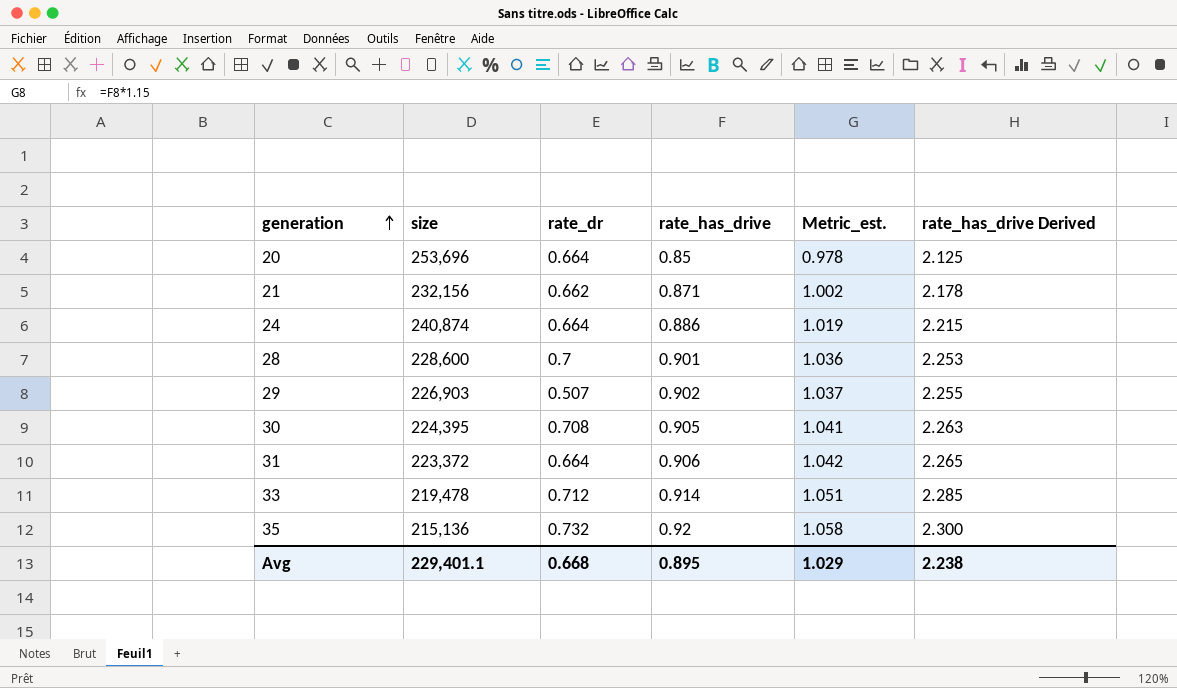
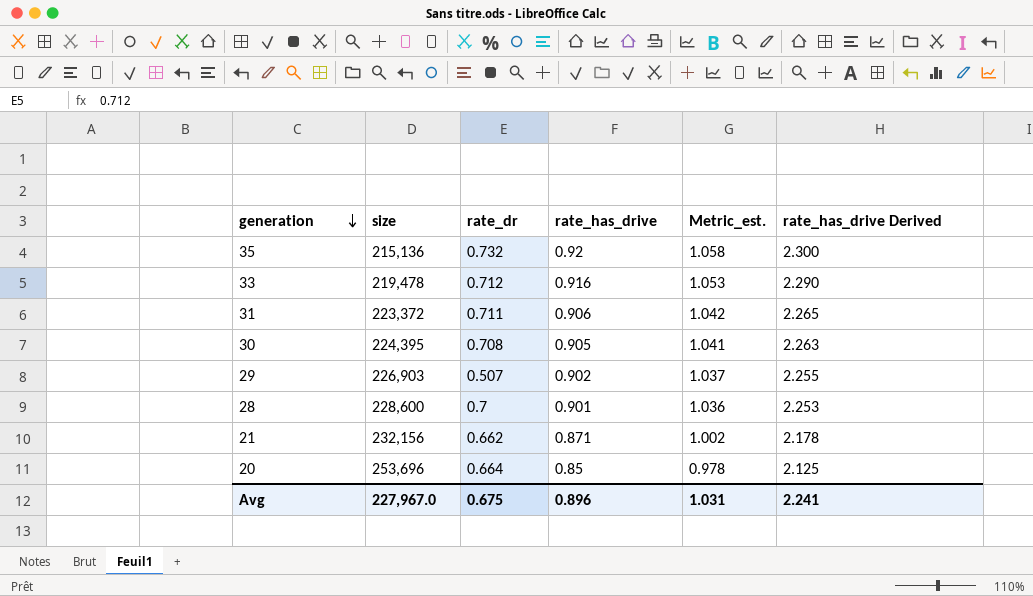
row order: generation ascending -> generation descending
row 24: 240,874 | 0.664 | 0.886 | 1.019 | 2.215 -> none
33 | rate_has_drive: 0.914 -> 0.916
33 | Metric_est.: 1.051 -> 1.053
33 | rate_has_drive Derived: 2.285 -> 2.290
31 | rate_dr: 0.664 -> 0.711
Avg | size: 229,401.1 -> 227,967.0
Avg | rate_dr: 0.668 -> 0.675
Avg | rate_has_drive: 0.895 -> 0.896
Avg | Metric_est.: 1.029 -> 1.031
Avg | rate_has_drive Derived: 2.238 -> 2.241

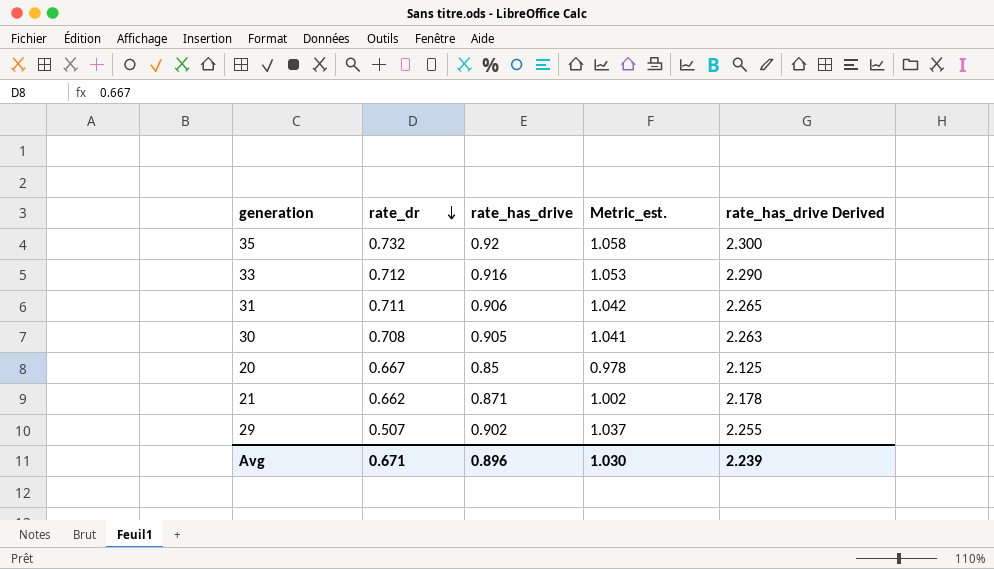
row order: generation descending -> rate_dr descending
column size | position: 2 -> none
row 28: 228,600 | 0.7 | 0.901 | 1.036 | 2.253 -> none
20 | rate_dr: 0.664 -> 0.667
Avg | rate_dr: 0.675 -> 0.671
Avg | Metric_est.: 1.031 -> 1.030
Avg | rate_has_drive Derived: 2.241 -> 2.239

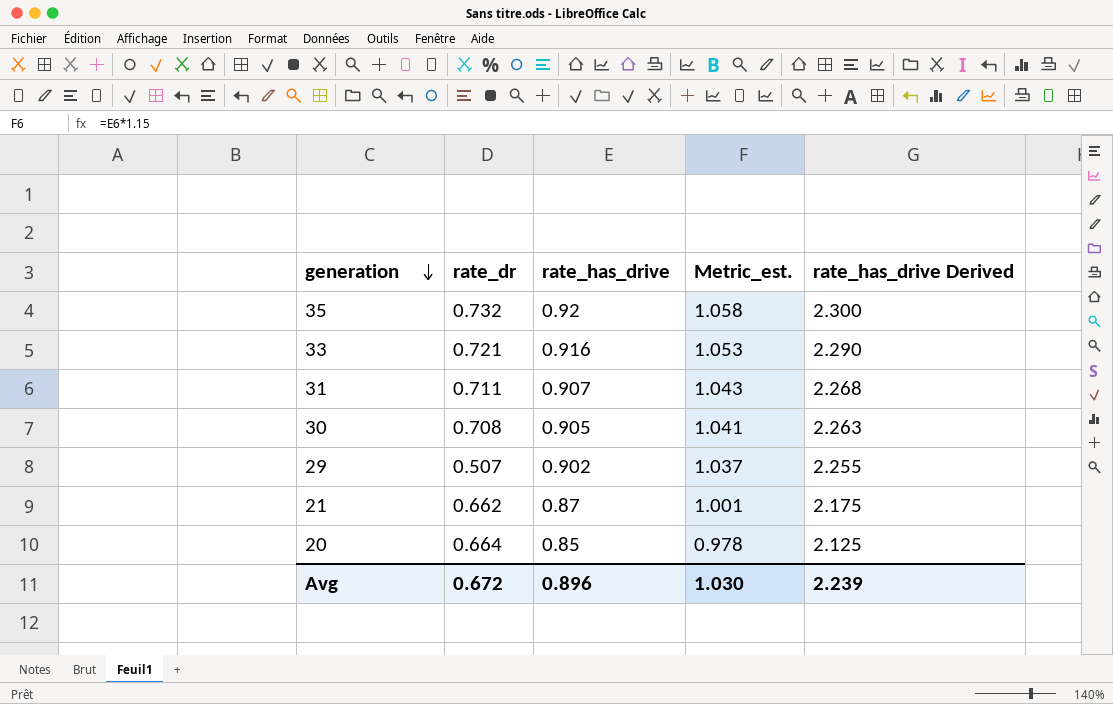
row order: rate_dr descending -> generation descending
33 | rate_dr: 0.712 -> 0.721
31 | rate_has_drive: 0.906 -> 0.907
31 | Metric_est.: 1.042 -> 1.043
31 | rate_has_drive Derived: 2.265 -> 2.268
21 | rate_has_drive: 0.871 -> 0.87
21 | Metric_est.: 1.002 -> 1.001
21 | rate_has_drive Derived: 2.178 -> 2.175
20 | rate_dr: 0.667 -> 0.664
Avg | rate_dr: 0.671 -> 0.672

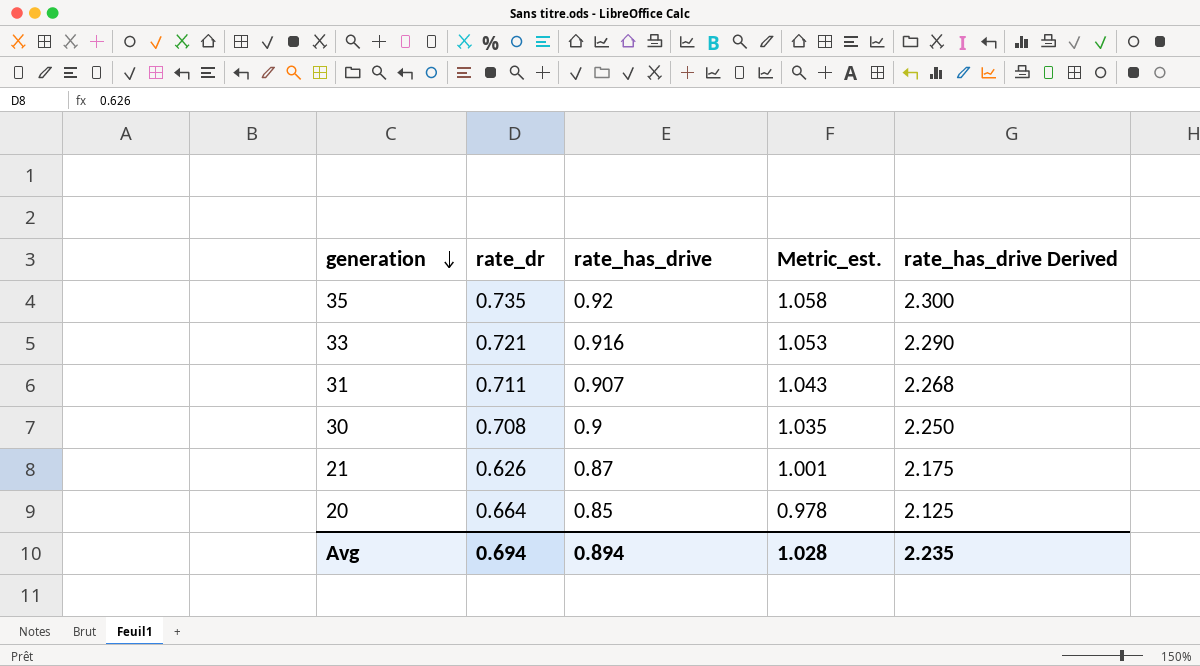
row 29: 0.507 | 0.902 | 1.037 | 2.255 -> none
35 | rate_dr: 0.732 -> 0.735
30 | rate_has_drive: 0.905 -> 0.9
30 | Metric_est.: 1.041 -> 1.035
30 | rate_has_drive Derived: 2.263 -> 2.250
21 | rate_dr: 0.662 -> 0.626
Avg | rate_dr: 0.672 -> 0.694
Avg | rate_has_drive: 0.896 -> 0.894
Avg | Metric_est.: 1.030 -> 1.028
Avg | rate_has_drive Derived: 2.239 -> 2.235

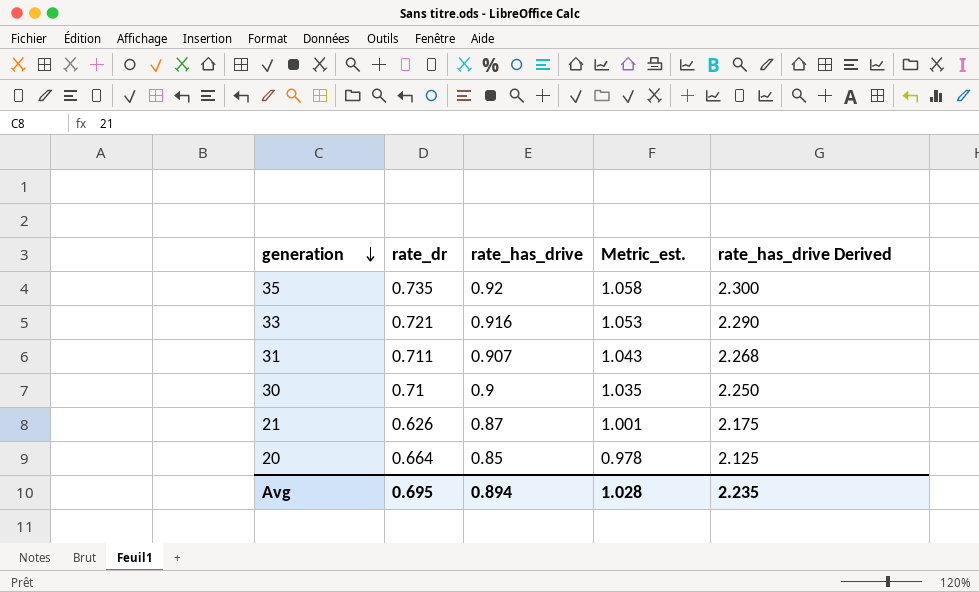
30 | rate_dr: 0.708 -> 0.71
Avg | rate_dr: 0.694 -> 0.695

